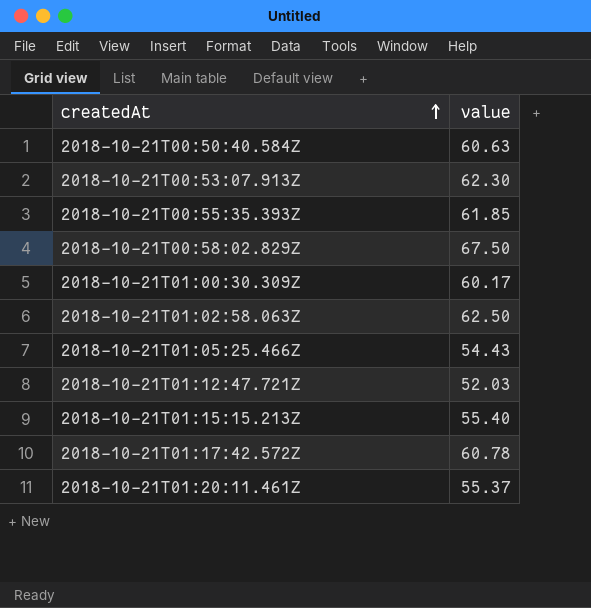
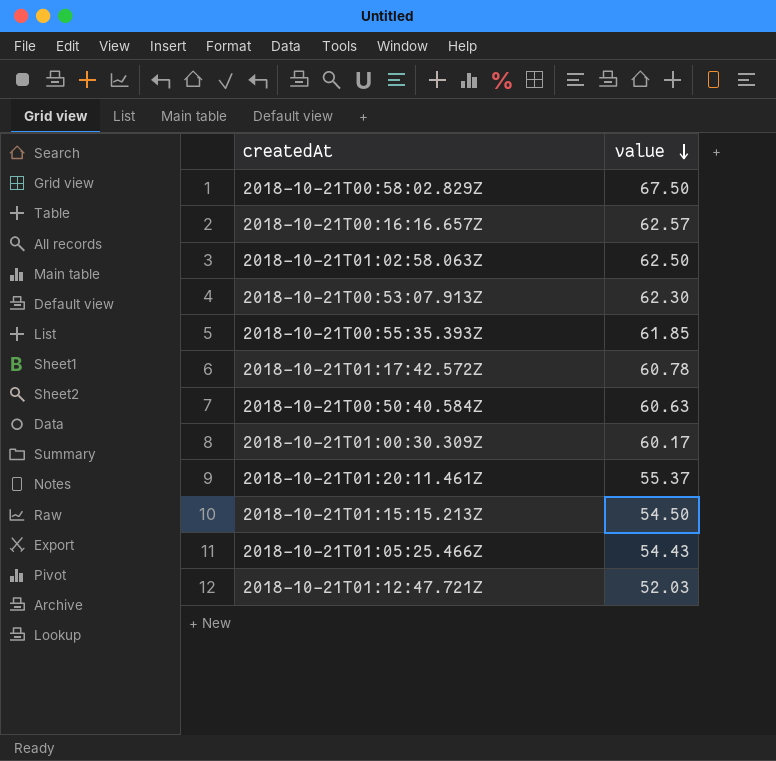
row order: createdAt ascending -> value descending
row 2018-10-21T00:16:16.657Z: none -> 62.57
2018-10-21T01:15:15.213Z | value: 55.40 -> 54.50

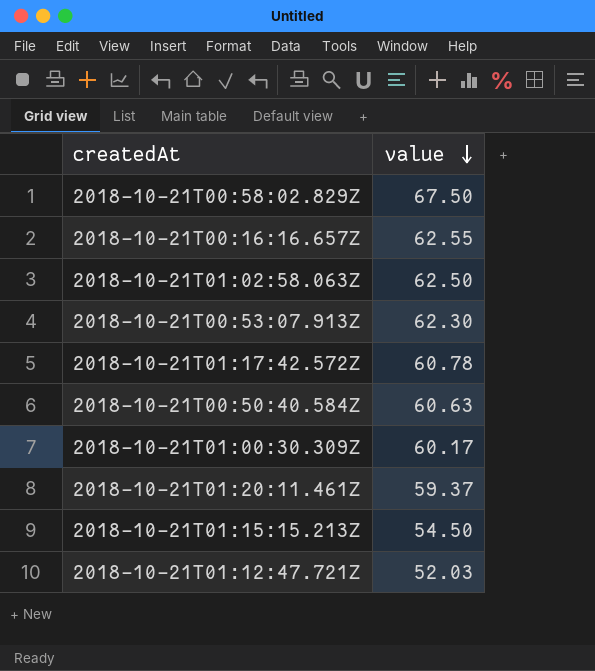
row 2018-10-21T00:55:35.393Z: 61.85 -> none
row 2018-10-21T01:05:25.466Z: 54.43 -> none
2018-10-21T00:16:16.657Z | value: 62.57 -> 62.55
2018-10-21T01:20:11.461Z | value: 55.37 -> 59.37

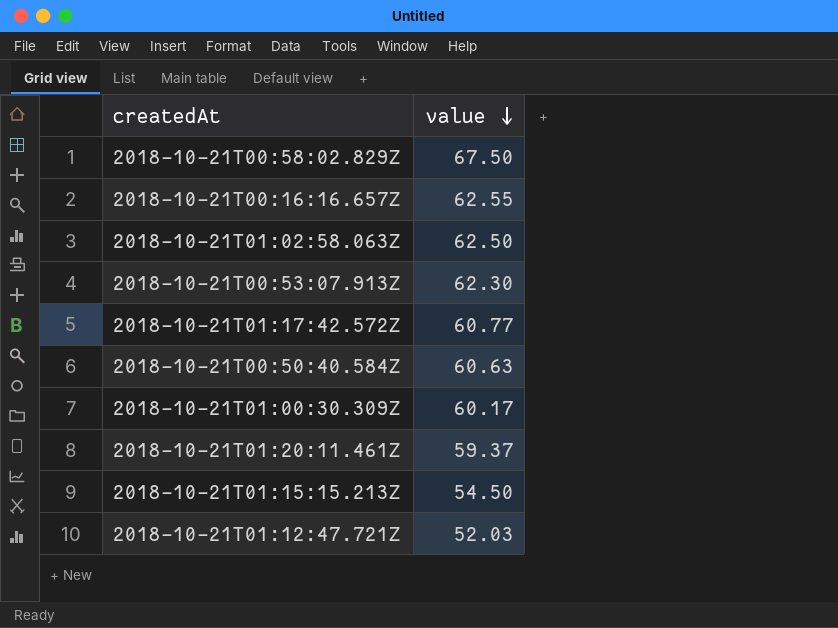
2018-10-21T01:17:42.572Z | value: 60.78 -> 60.77

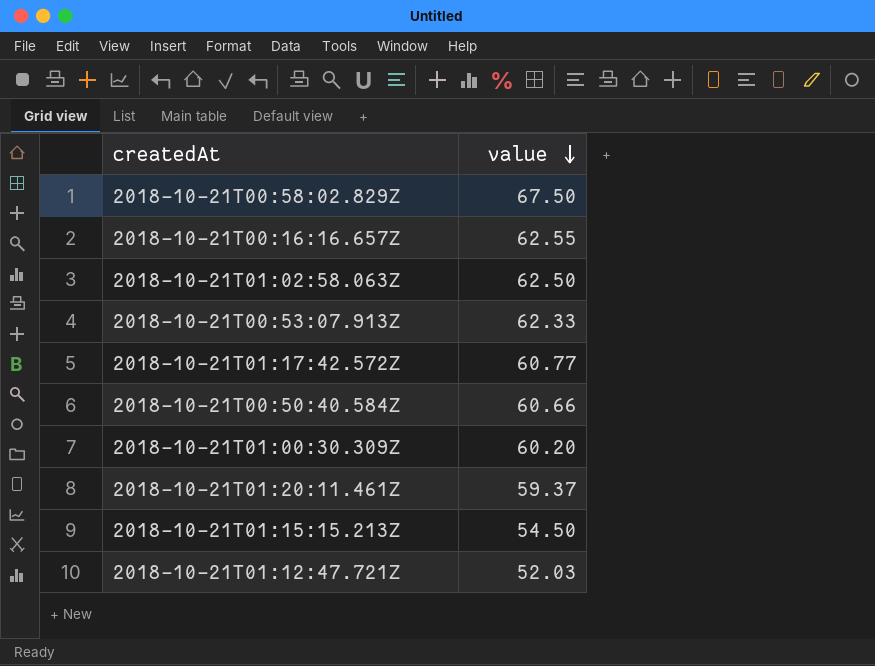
2018-10-21T00:53:07.913Z | value: 62.30 -> 62.33
2018-10-21T00:50:40.584Z | value: 60.63 -> 60.66
2018-10-21T01:00:30.309Z | value: 60.17 -> 60.20

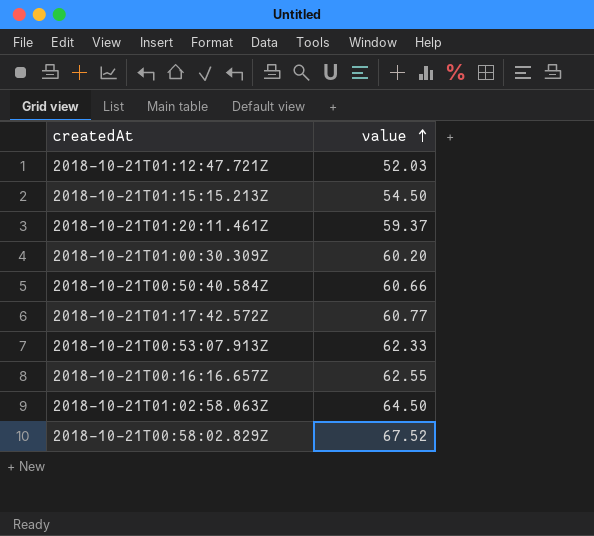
row order: value descending -> value ascending
2018-10-21T01:02:58.063Z | value: 62.50 -> 64.50
2018-10-21T00:58:02.829Z | value: 67.50 -> 67.52

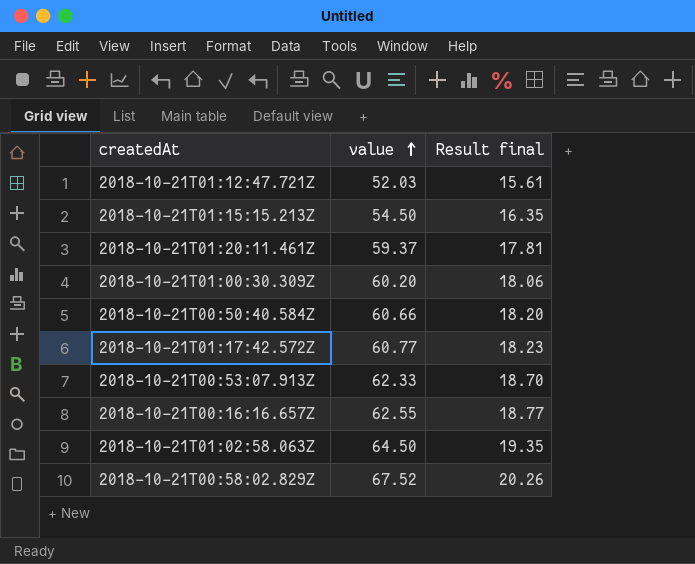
column Result final | formula: none -> [value] * 0.3

